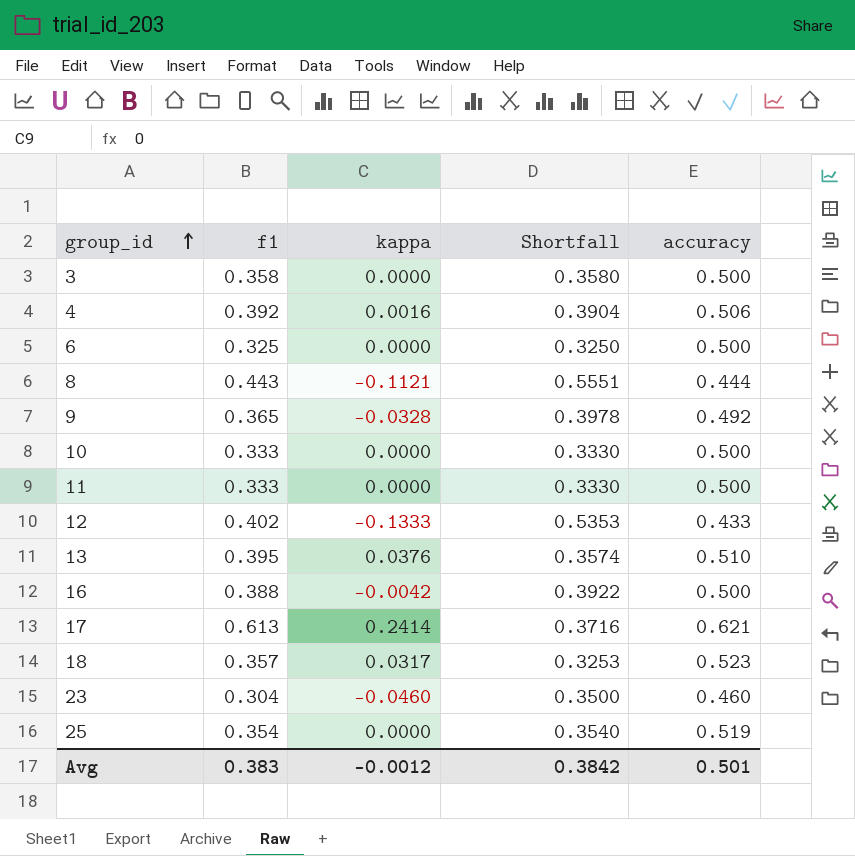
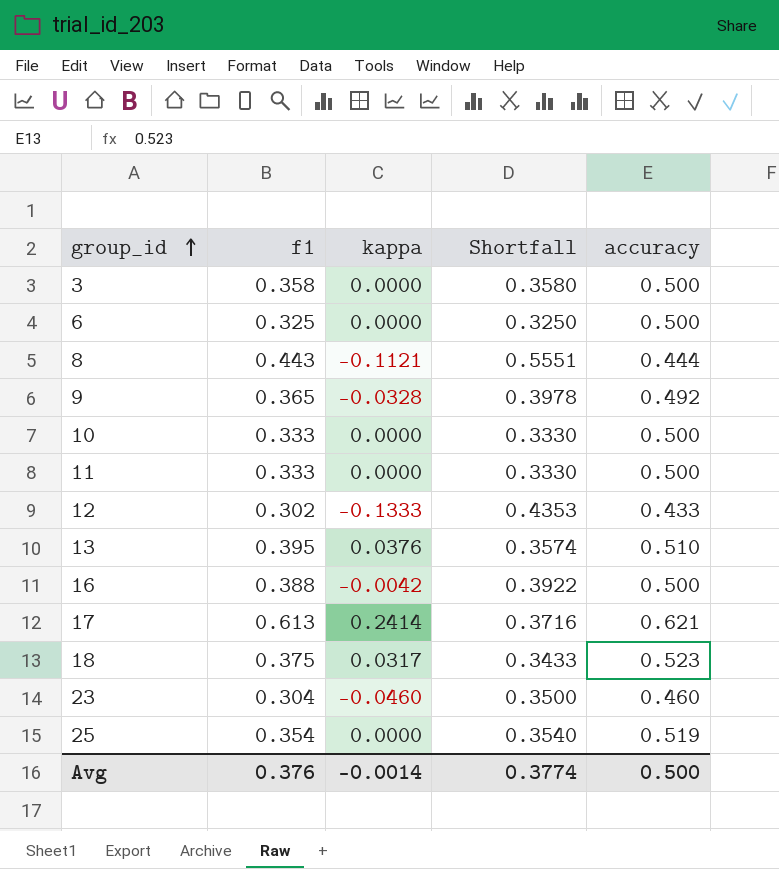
row 4: 0.392 | 0.0016 | 0.3904 | 0.506 -> none
12 | f1: 0.402 -> 0.302
12 | Shortfall: 0.5353 -> 0.4353
18 | f1: 0.357 -> 0.375
18 | Shortfall: 0.3253 -> 0.3433
Avg | f1: 0.383 -> 0.376
Avg | kappa: -0.0012 -> -0.0014
Avg | Shortfall: 0.3842 -> 0.3774
Avg | accuracy: 0.501 -> 0.500

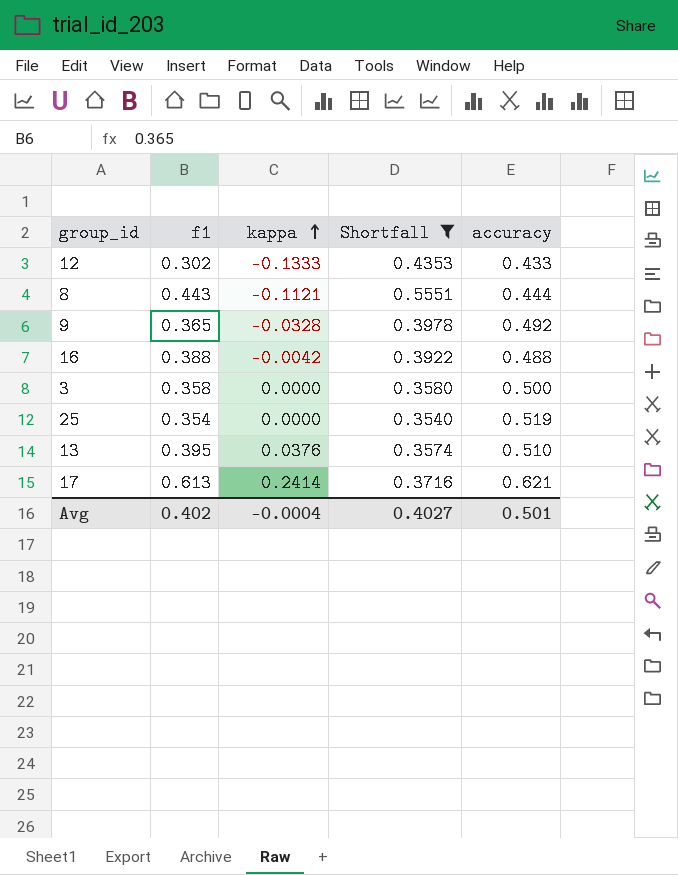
filter: none -> Shortfall >= 0.3540
row order: group_id ascending -> kappa ascending
16 | accuracy: 0.500 -> 0.488
Avg | f1: 0.376 -> 0.402
Avg | kappa: -0.0014 -> -0.0004
Avg | Shortfall: 0.3774 -> 0.4027
Avg | accuracy: 0.500 -> 0.501

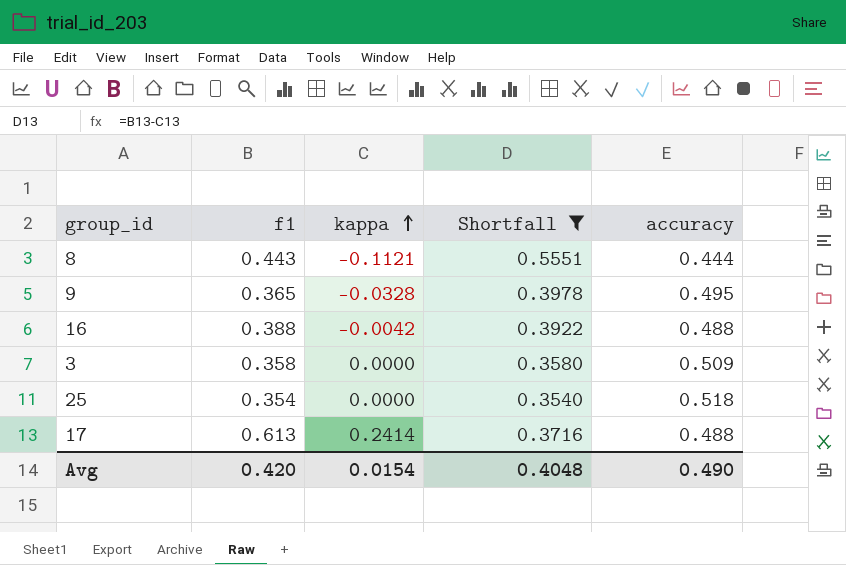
row 12: 0.302 | -0.1333 | 0.4353 | 0.433 -> none
row 13: 0.395 | 0.0376 | 0.3574 | 0.510 -> none
9 | accuracy: 0.492 -> 0.495
3 | accuracy: 0.500 -> 0.509
25 | accuracy: 0.519 -> 0.518
17 | accuracy: 0.621 -> 0.488
Avg | f1: 0.402 -> 0.420
Avg | kappa: -0.0004 -> 0.0154
Avg | Shortfall: 0.4027 -> 0.4048
Avg | accuracy: 0.501 -> 0.490

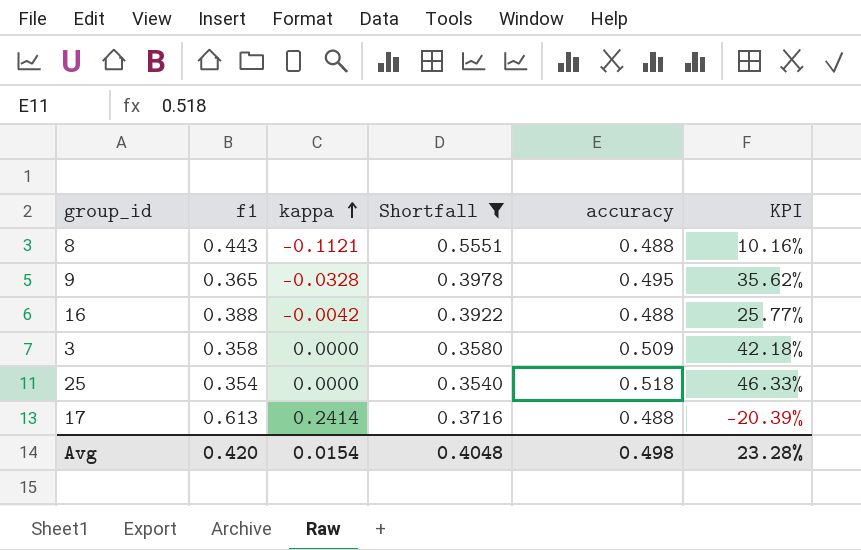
column KPI | formula: none -> ([accuracy] - [f1]) / [f1]
8 | accuracy: 0.444 -> 0.488
Avg | accuracy: 0.490 -> 0.498

